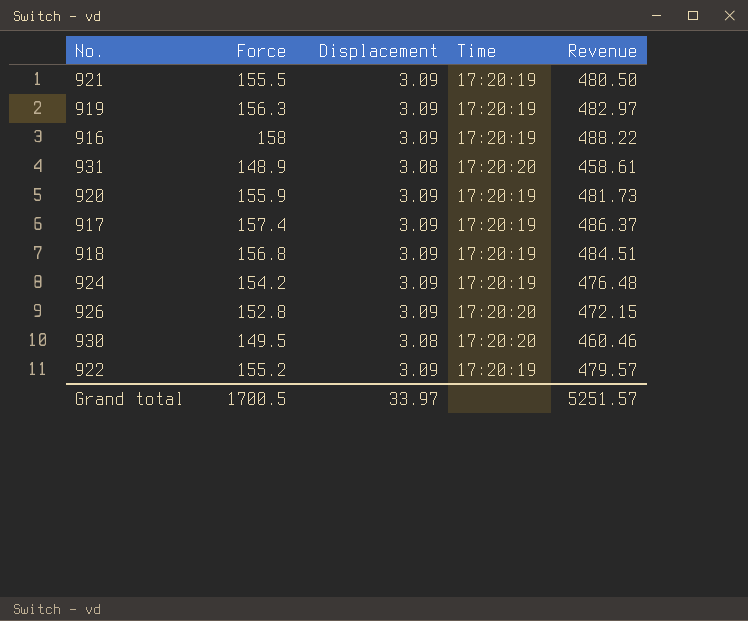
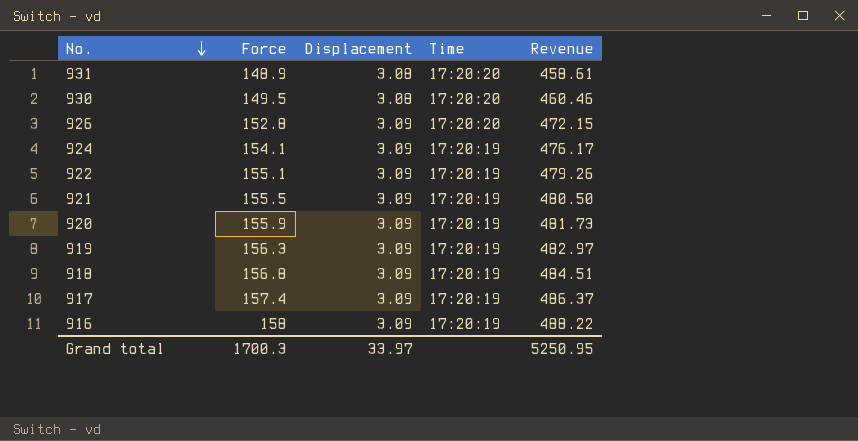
row order: none -> No. descending
924 | Force: 154.2 -> 154.1
924 | Revenue: 476.48 -> 476.17
922 | Force: 155.2 -> 155.1
922 | Revenue: 479.57 -> 479.26
Grand total | Force: 1700.5 -> 1700.3
Grand total | Revenue: 5251.57 -> 5250.95

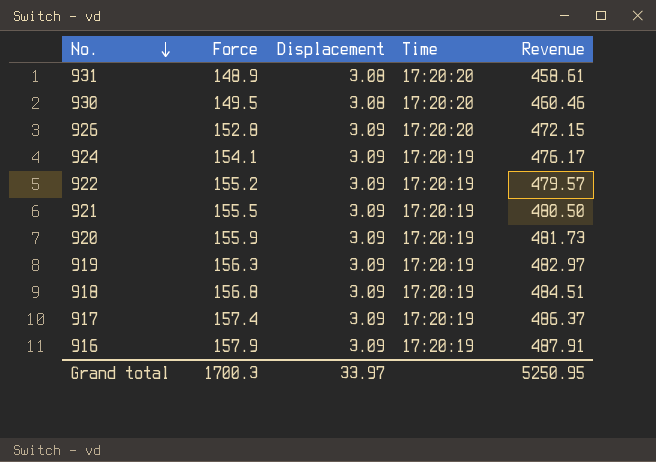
922 | Force: 155.1 -> 155.2
922 | Revenue: 479.26 -> 479.57
916 | Force: 158 -> 157.9
916 | Revenue: 488.22 -> 487.91

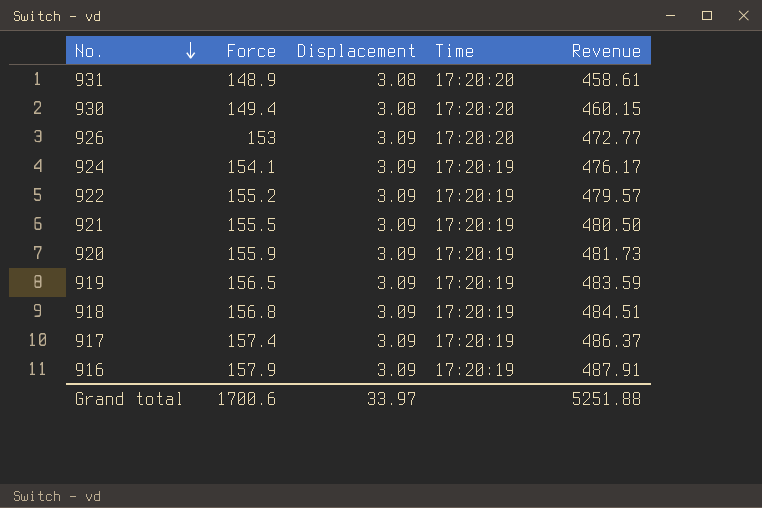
930 | Force: 149.5 -> 149.4
930 | Revenue: 460.46 -> 460.15
926 | Force: 152.8 -> 153
926 | Revenue: 472.15 -> 472.77
919 | Force: 156.3 -> 156.5
919 | Revenue: 482.97 -> 483.59
Grand total | Force: 1700.3 -> 1700.6
Grand total | Revenue: 5250.95 -> 5251.88

